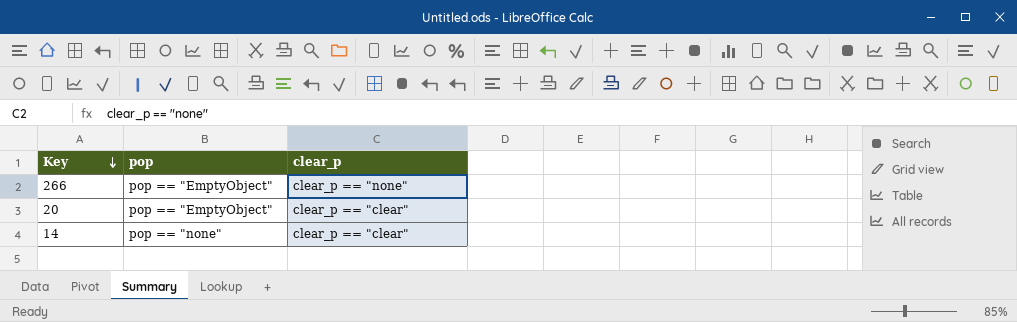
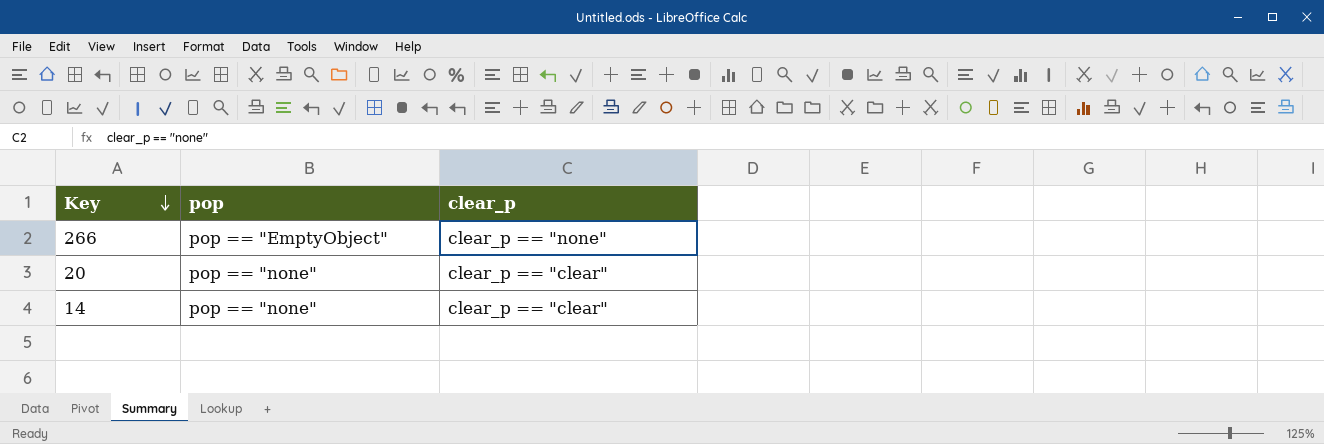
20 | pop: pop == "EmptyObject" -> pop == "none"

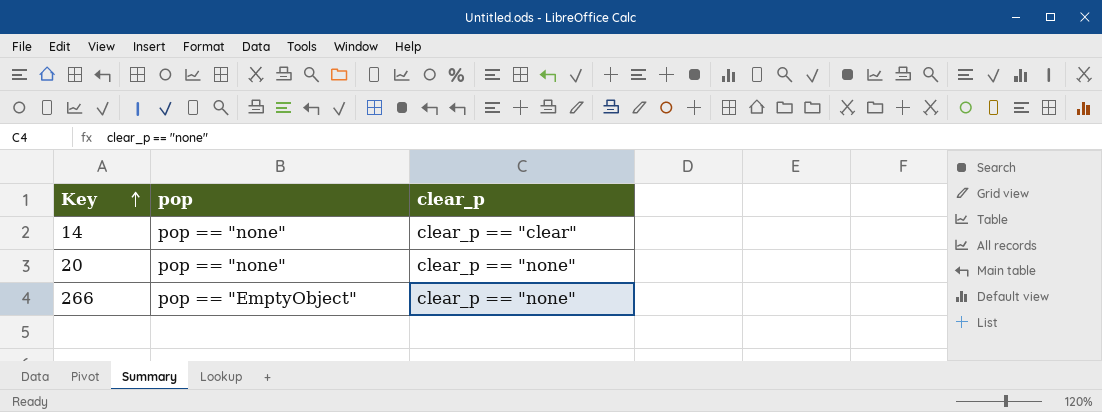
row order: Key descending -> Key ascending
20 | clear_p: clear_p == "clear" -> clear_p == "none"

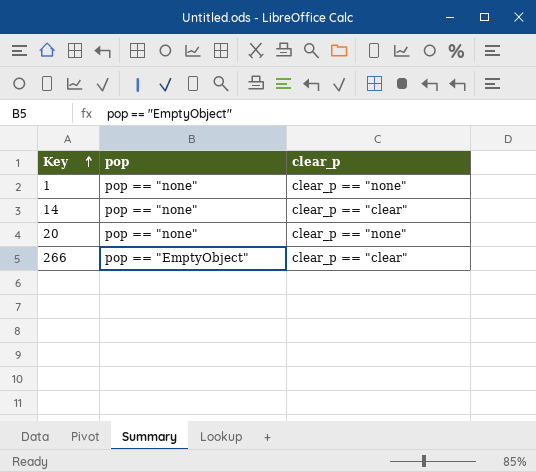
row 1: none -> pop == "none" | clear_p == "none"
266 | clear_p: clear_p == "none" -> clear_p == "clear"

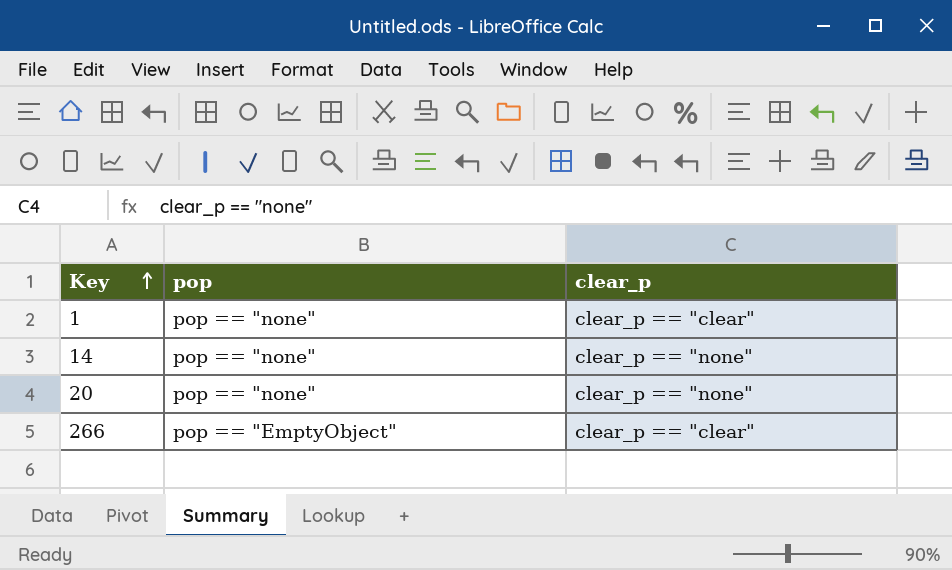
1 | clear_p: clear_p == "none" -> clear_p == "clear"
14 | clear_p: clear_p == "clear" -> clear_p == "none"

